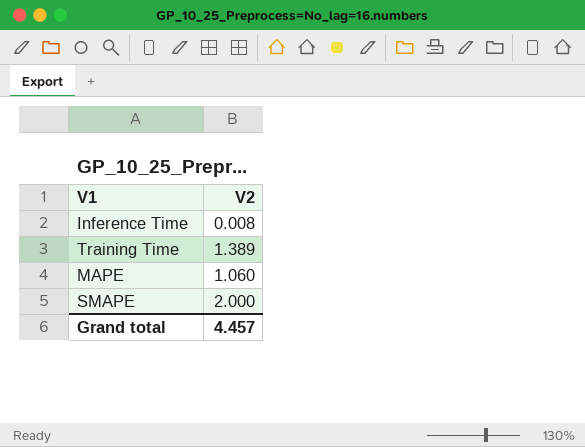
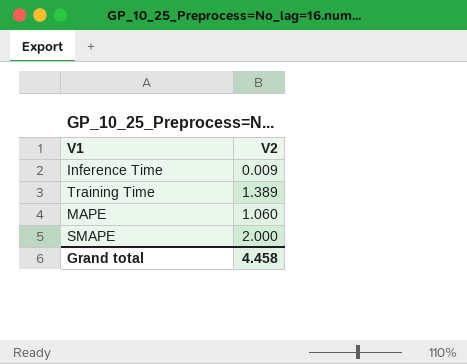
Inference Time | V2: 0.008 -> 0.009
Grand total | V2: 4.457 -> 4.458

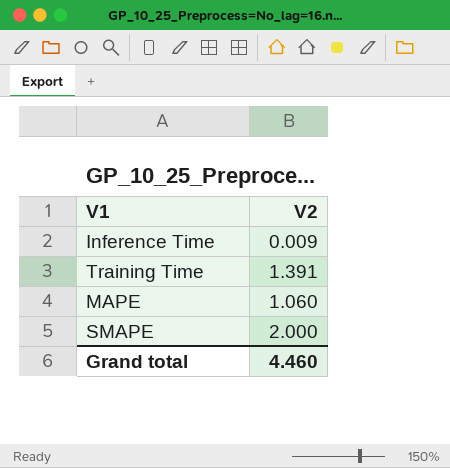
Training Time | V2: 1.389 -> 1.391
Grand total | V2: 4.458 -> 4.460

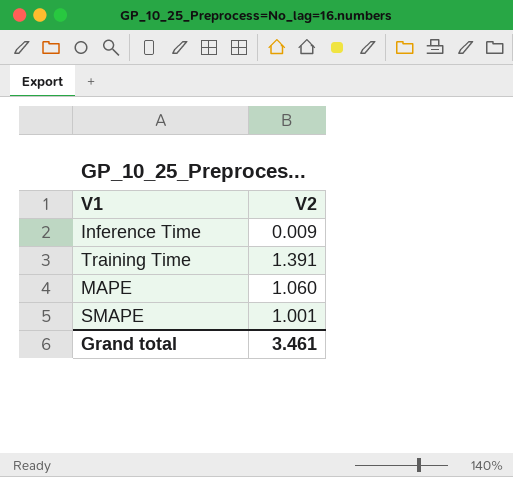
SMAPE | V2: 2.000 -> 1.001
Grand total | V2: 4.460 -> 3.461

